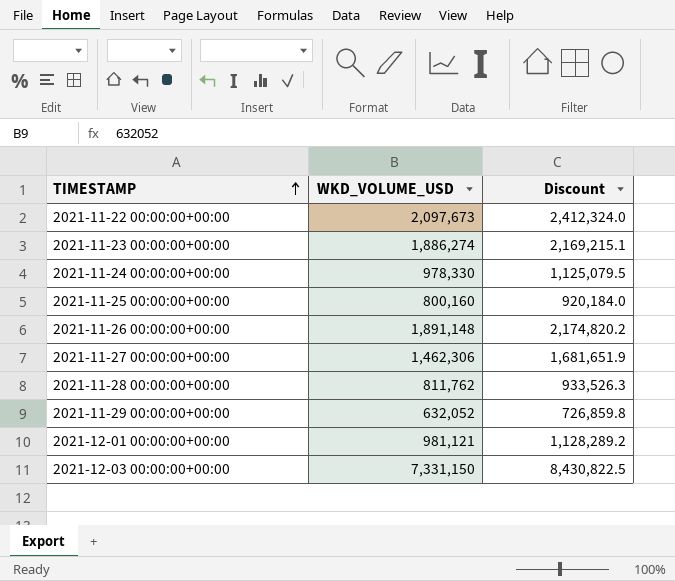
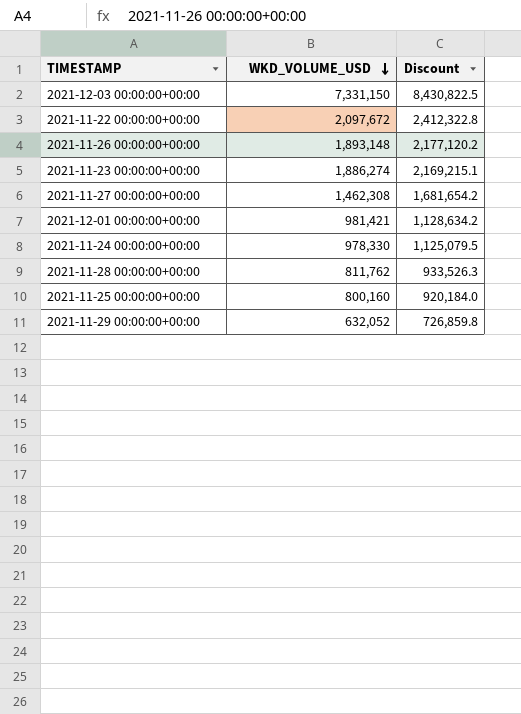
row order: TIMESTAMP ascending -> WKD_VOLUME_USD descending
2021-11-22 00:00:00+00:00 | WKD_VOLUME_USD: 2,097,673 -> 2,097,672
2021-11-22 00:00:00+00:00 | Discount: 2,412,324.0 -> 2,412,322.8
2021-11-26 00:00:00+00:00 | WKD_VOLUME_USD: 1,891,148 -> 1,893,148
2021-11-26 00:00:00+00:00 | Discount: 2,174,820.2 -> 2,177,120.2
2021-11-27 00:00:00+00:00 | WKD_VOLUME_USD: 1,462,306 -> 1,462,308
2021-11-27 00:00:00+00:00 | Discount: 1,681,651.9 -> 1,681,654.2
2021-12-01 00:00:00+00:00 | WKD_VOLUME_USD: 981,121 -> 981,421
2021-12-01 00:00:00+00:00 | Discount: 1,128,289.2 -> 1,128,634.2

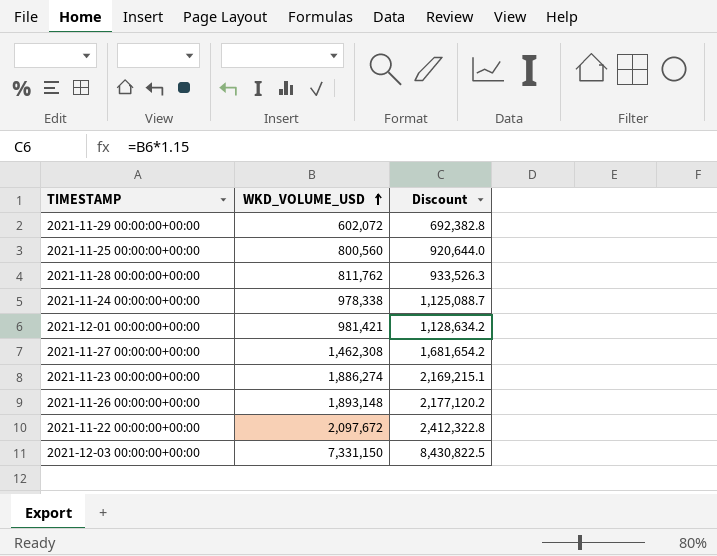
row order: WKD_VOLUME_USD descending -> WKD_VOLUME_USD ascending
2021-11-29 00:00:00+00:00 | WKD_VOLUME_USD: 632,052 -> 602,072
2021-11-29 00:00:00+00:00 | Discount: 726,859.8 -> 692,382.8
2021-11-25 00:00:00+00:00 | WKD_VOLUME_USD: 800,160 -> 800,560
2021-11-25 00:00:00+00:00 | Discount: 920,184.0 -> 920,644.0
2021-11-24 00:00:00+00:00 | WKD_VOLUME_USD: 978,330 -> 978,338
2021-11-24 00:00:00+00:00 | Discount: 1,125,079.5 -> 1,125,088.7

